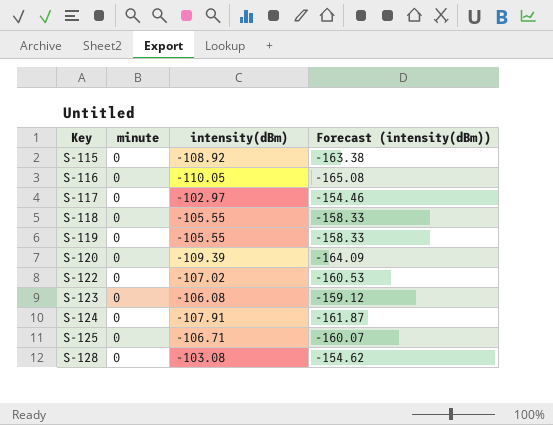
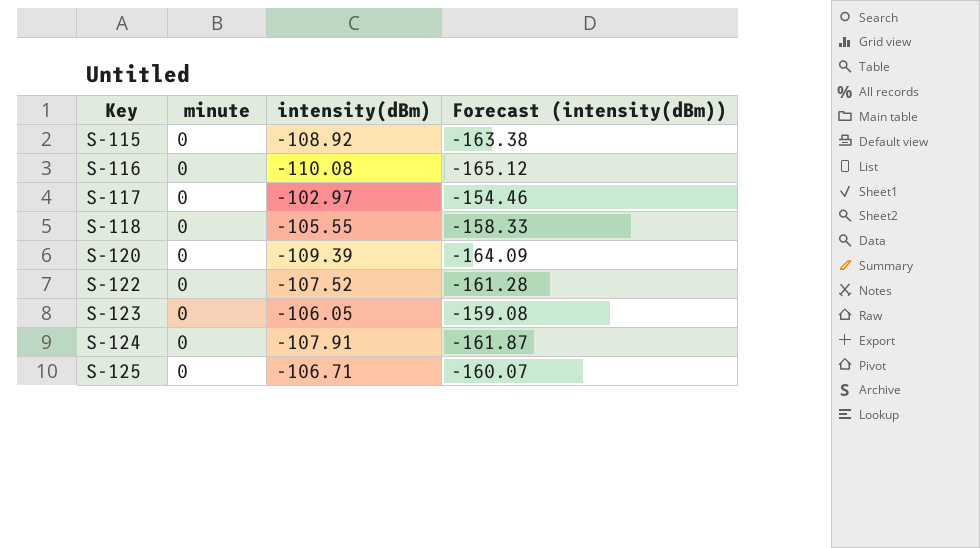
row S-119: 0 | -105.55 | -158.33 -> none
row S-128: 0 | -103.08 | -154.62 -> none
S-116 | intensity(dBm): -110.05 -> -110.08
S-116 | Forecast (intensity(dBm)): -165.08 -> -165.12
S-122 | intensity(dBm): -107.02 -> -107.52
S-122 | Forecast (intensity(dBm)): -160.53 -> -161.28
S-123 | intensity(dBm): -106.08 -> -106.05
S-123 | Forecast (intensity(dBm)): -159.12 -> -159.08

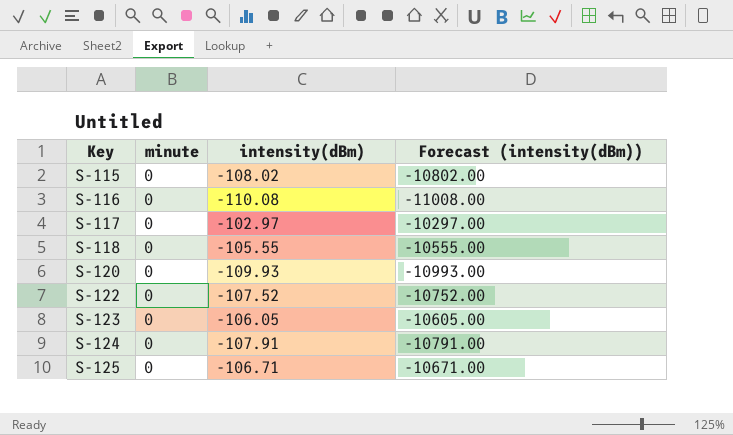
column Forecast (intensity(dBm)) | formula: [intensity(dBm)] * 1.5 -> [intensity(dBm)] * 100
S-115 | intensity(dBm): -108.92 -> -108.02
S-120 | intensity(dBm): -109.39 -> -109.93

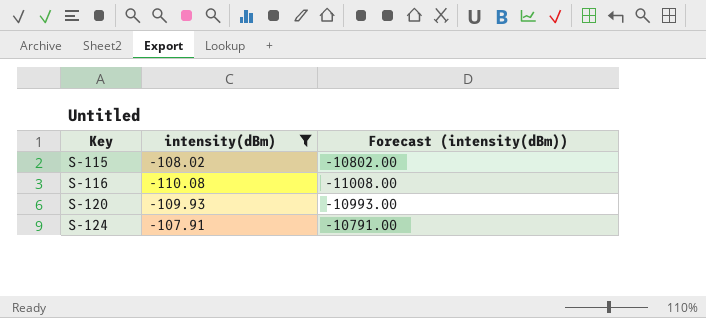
filter: none -> intensity(dBm) <= -107.91
column minute | position: 2 -> none

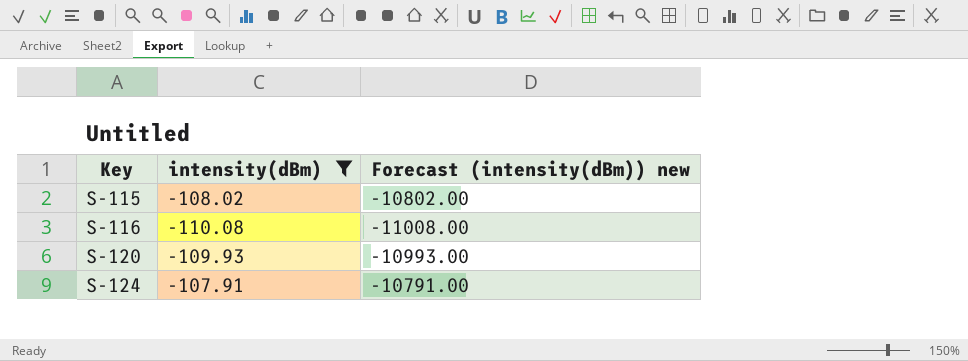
column name: Forecast (intensity(dBm)) -> Forecast (intensity(dBm)) new

